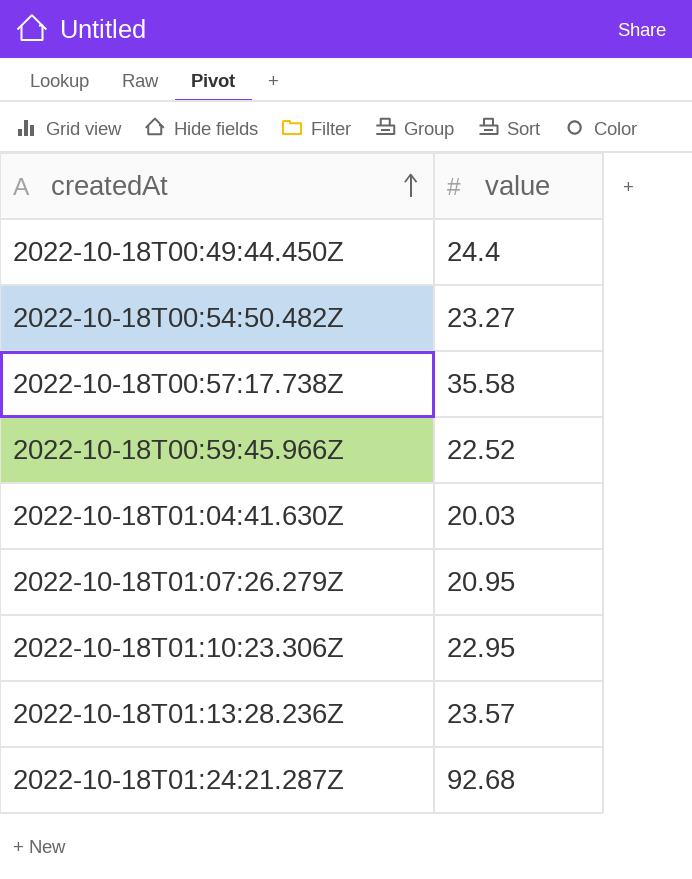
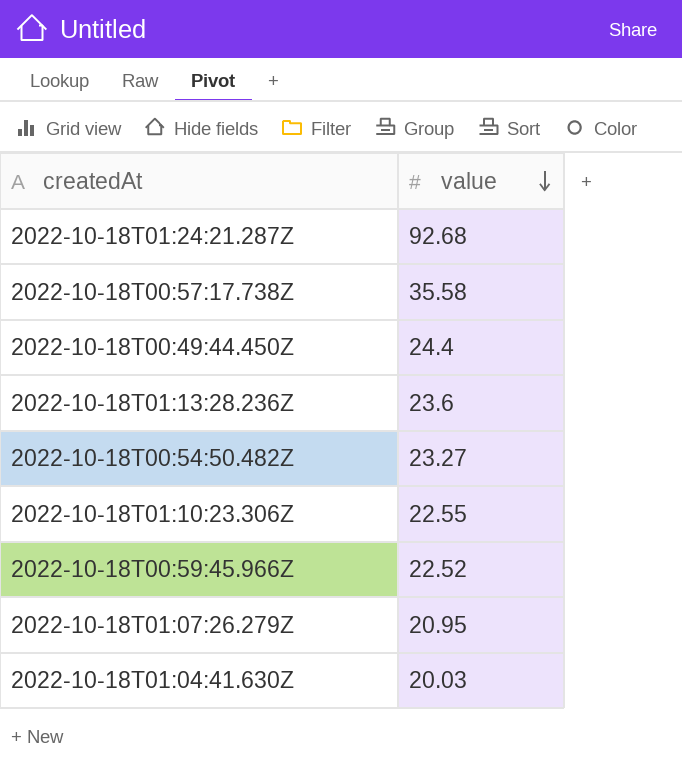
row order: createdAt ascending -> value descending
2022-10-18T01:13:28.236Z | value: 23.57 -> 23.6
2022-10-18T01:10:23.306Z | value: 22.95 -> 22.55

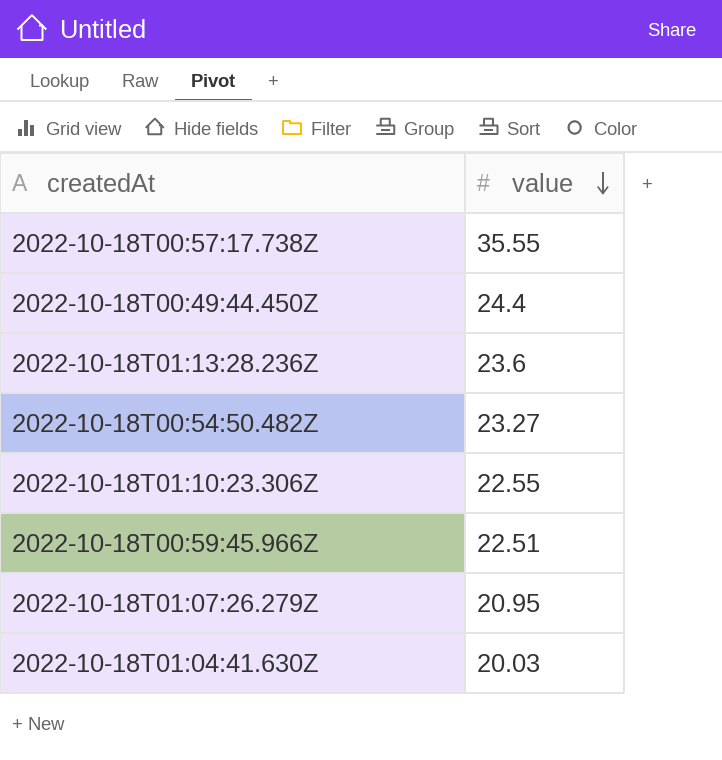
row 2022-10-18T01:24:21.287Z: 92.68 -> none
2022-10-18T00:57:17.738Z | value: 35.58 -> 35.55
2022-10-18T00:59:45.966Z | value: 22.52 -> 22.51

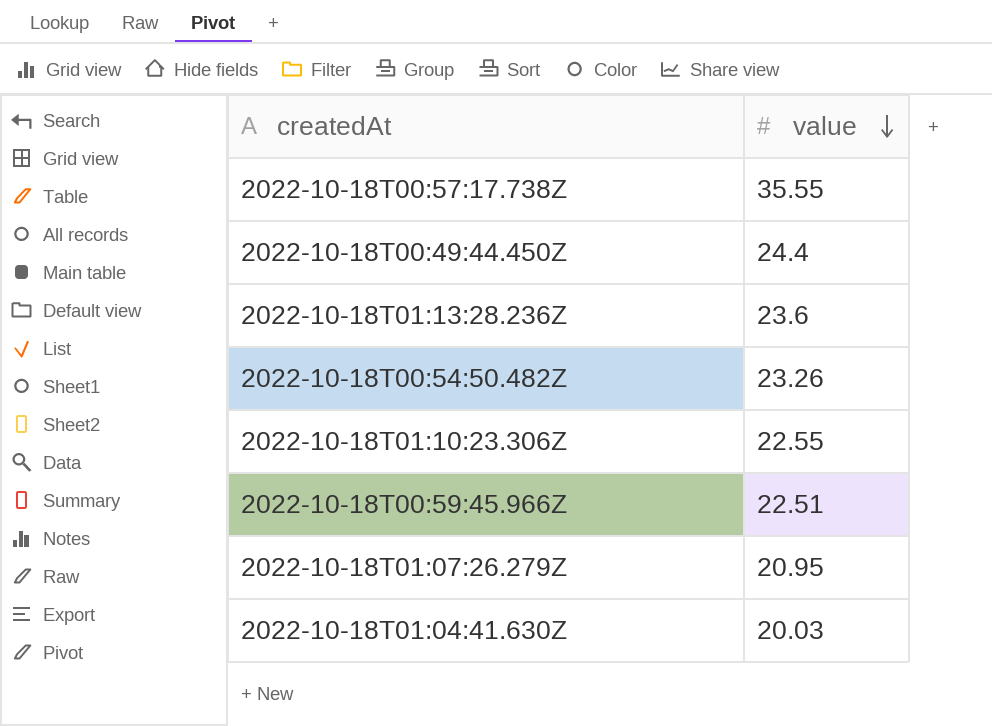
2022-10-18T00:54:50.482Z | value: 23.27 -> 23.26

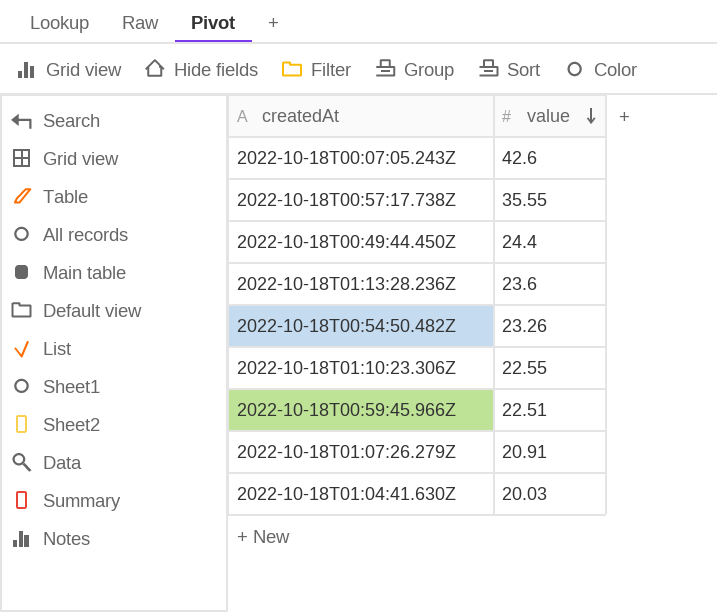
row 2022-10-18T00:07:05.243Z: none -> 42.6
2022-10-18T01:07:26.279Z | value: 20.95 -> 20.91

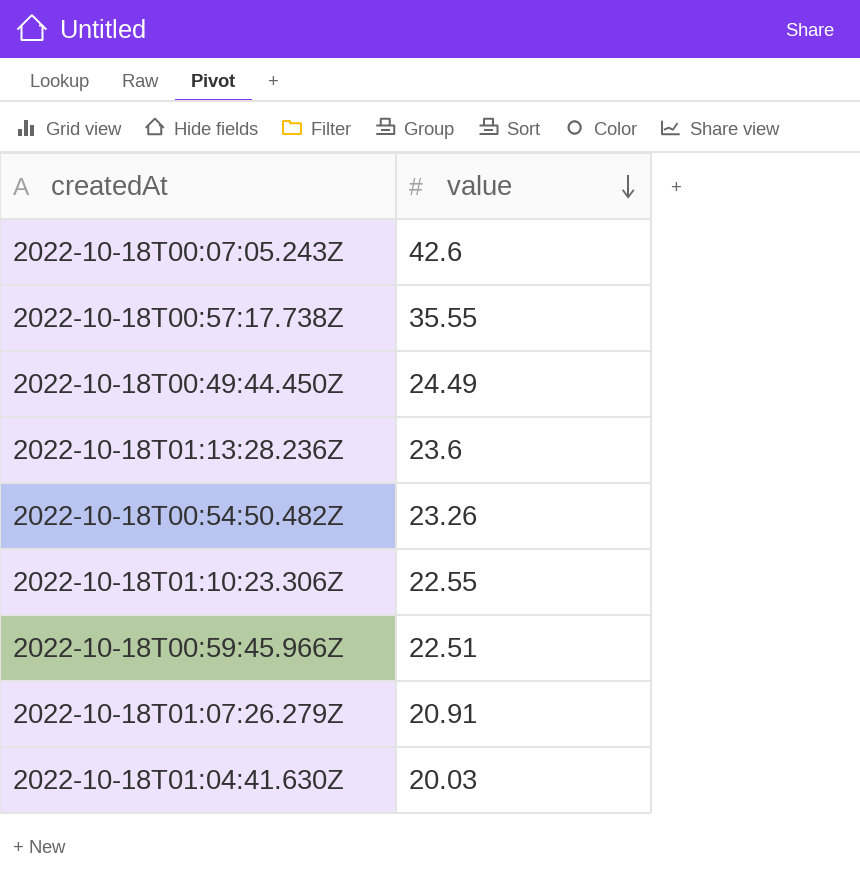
2022-10-18T00:49:44.450Z | value: 24.4 -> 24.49

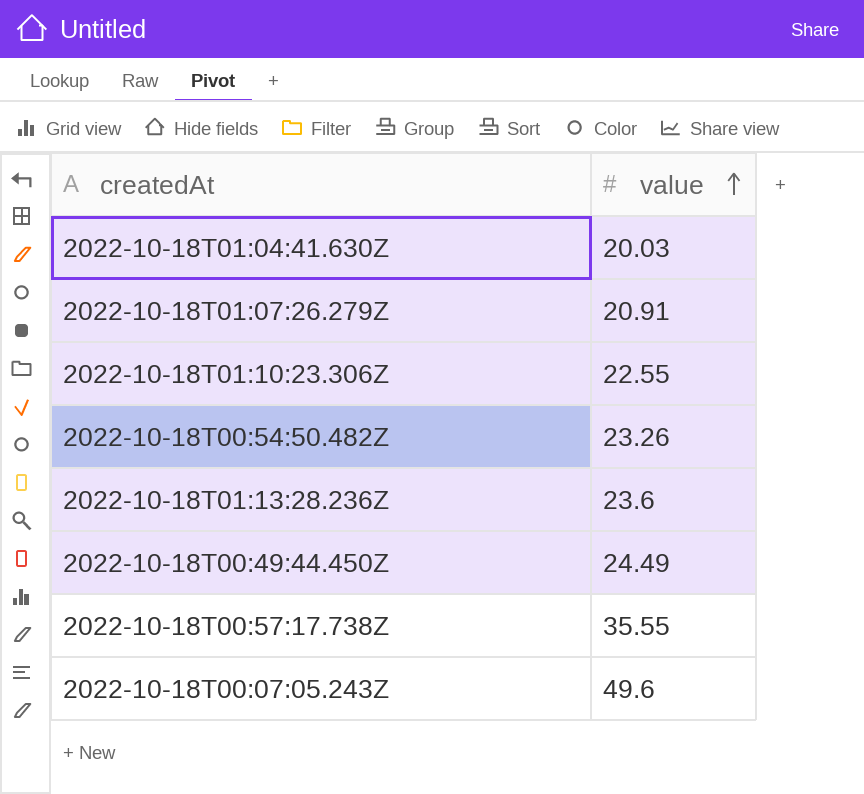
row order: value descending -> value ascending
row 2022-10-18T00:59:45.966Z: 22.51 -> none
2022-10-18T00:07:05.243Z | value: 42.6 -> 49.6

